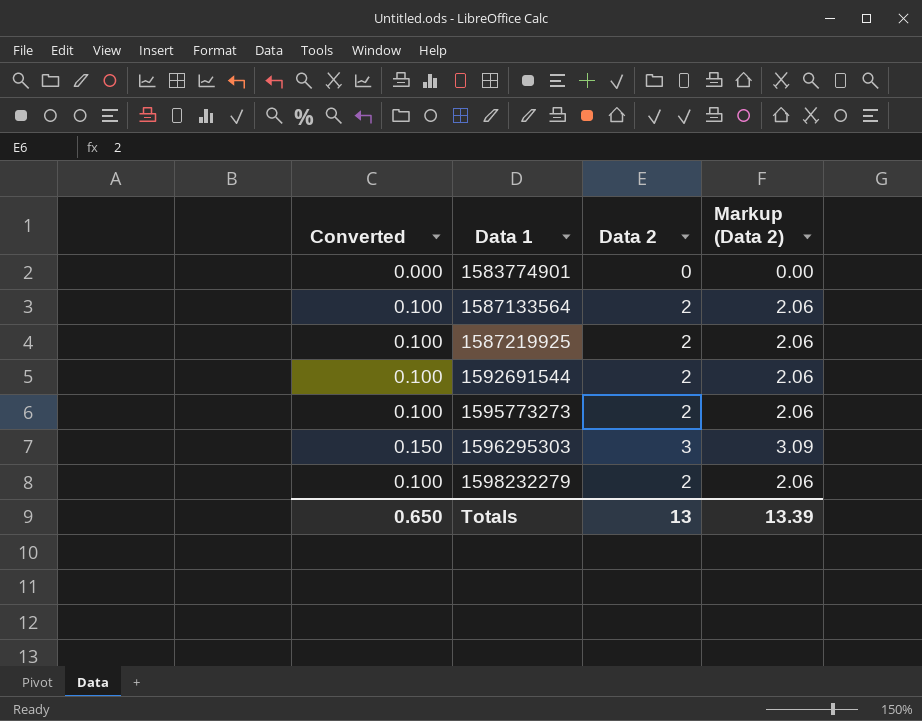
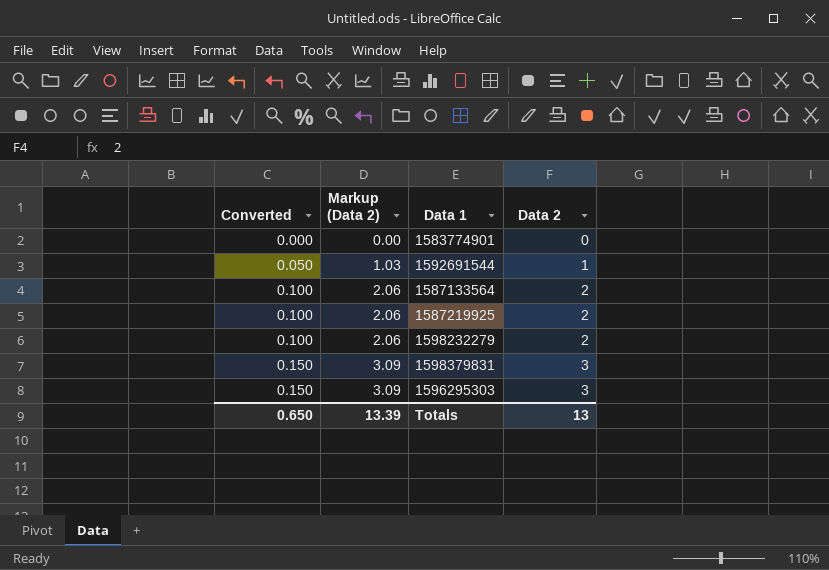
row order: Data 1 ascending -> Converted ascending
column Markup (Data 2) | position: 4 -> 2
row 1595773273: 0.100 | 2 | 2.06 -> none
1592691544 | Converted: 0.100 -> 0.050
1592691544 | Markup (Data 2): 2.06 -> 1.03
1592691544 | Data 2: 2 -> 1
row 1598379831: none -> 0.150 | 3.09 | 3

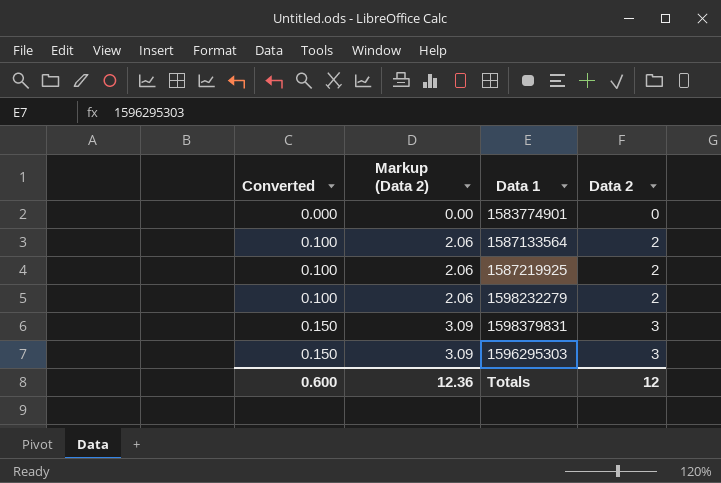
row 1592691544: 0.050 | 1.03 | 1 -> none
Totals | Converted: 0.650 -> 0.600
Totals | Markup (Data 2): 13.39 -> 12.36
Totals | Data 2: 13 -> 12

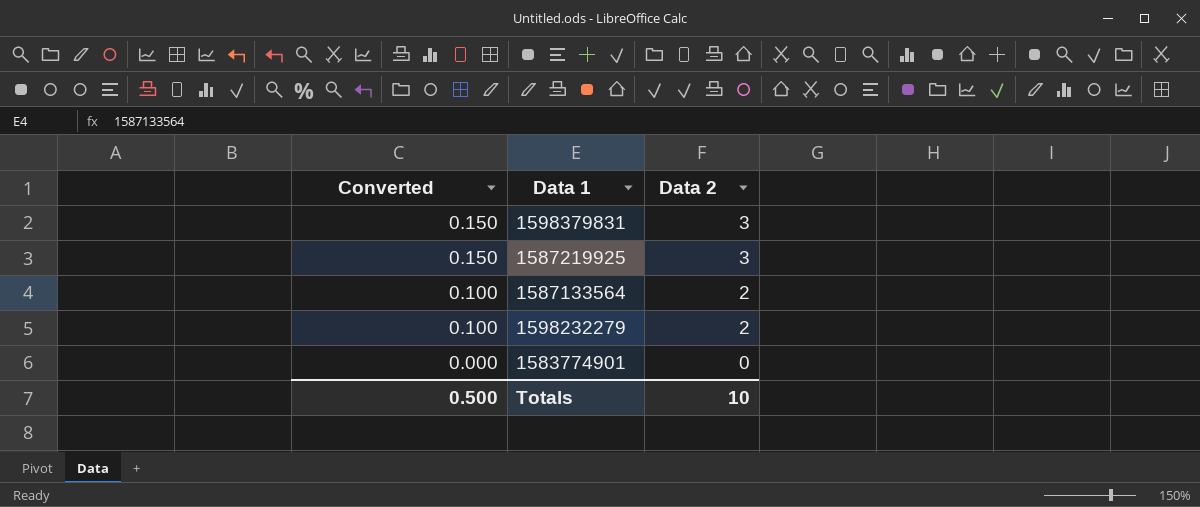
row order: Converted ascending -> Converted descending
column Markup (Data 2) | formula: [Data 2] * 1.03 -> none
row 1596295303: 0.150 | 3.09 | 3 -> none
1587219925 | Converted: 0.100 -> 0.150
1587219925 | Data 2: 2 -> 3
Totals | Converted: 0.600 -> 0.500
Totals | Data 2: 12 -> 10

